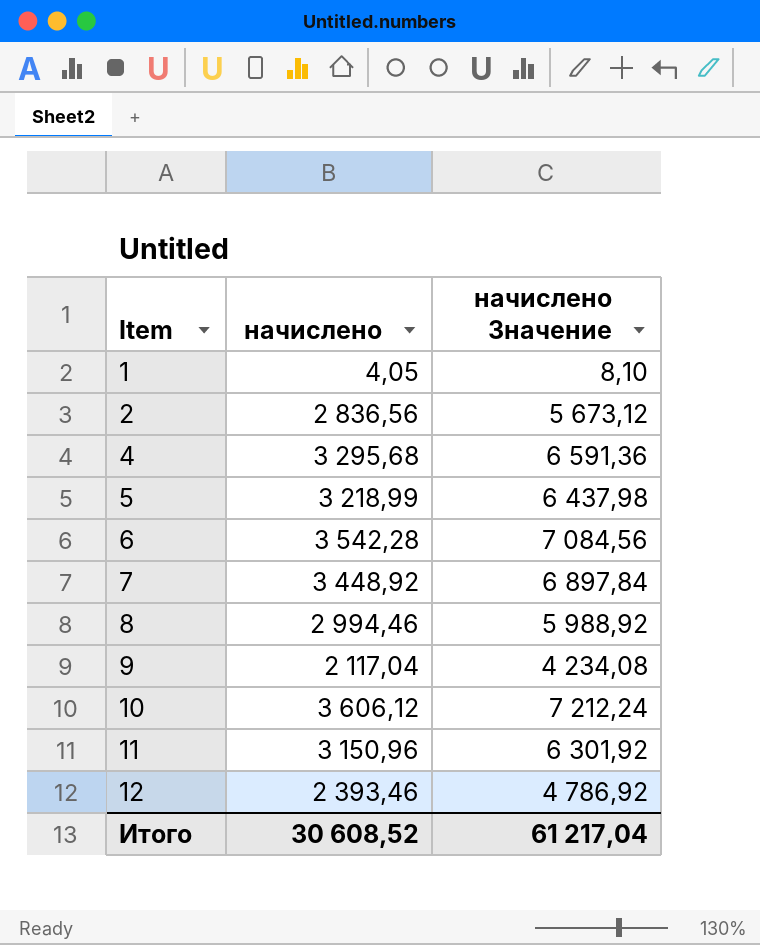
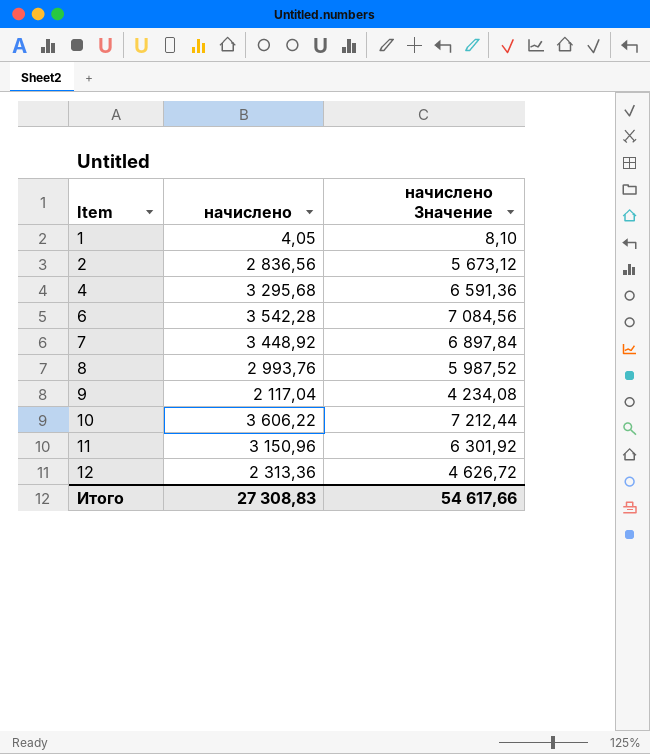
row 5: 3 218,99 | 6 437,98 -> none
8 | начислено: 2 994,46 -> 2 993,76
8 | начислено Значение: 5 988,92 -> 5 987,52
10 | начислено: 3 606,12 -> 3 606,22
10 | начислено Значение: 7 212,24 -> 7 212,44
12 | начислено: 2 393,46 -> 2 313,36
12 | начислено Значение: 4 786,92 -> 4 626,72
Итого | начислено: 30 608,52 -> 27 308,83
Итого | начислено Значение: 61 217,04 -> 54 617,66

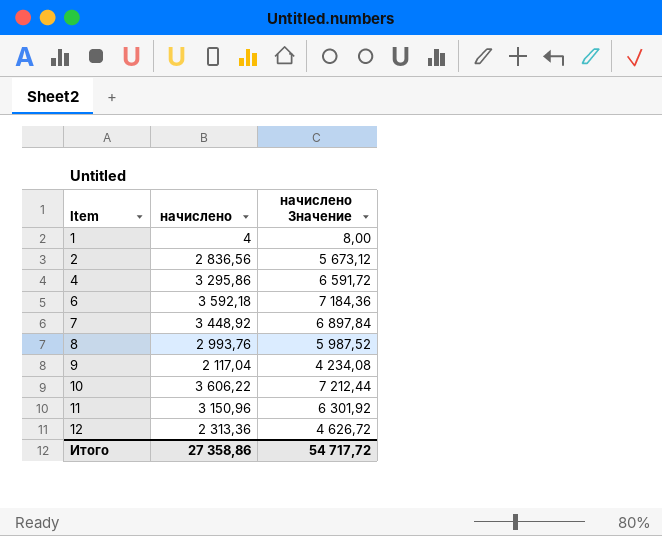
1 | начислено: 4,05 -> 4
1 | начислено Значение: 8,10 -> 8,00
4 | начислено: 3 295,68 -> 3 295,86
4 | начислено Значение: 6 591,36 -> 6 591,72
6 | начислено: 3 542,28 -> 3 592,18
6 | начислено Значение: 7 084,56 -> 7 184,36
Итого | начислено: 27 308,83 -> 27 358,86
Итого | начислено Значение: 54 617,66 -> 54 717,72

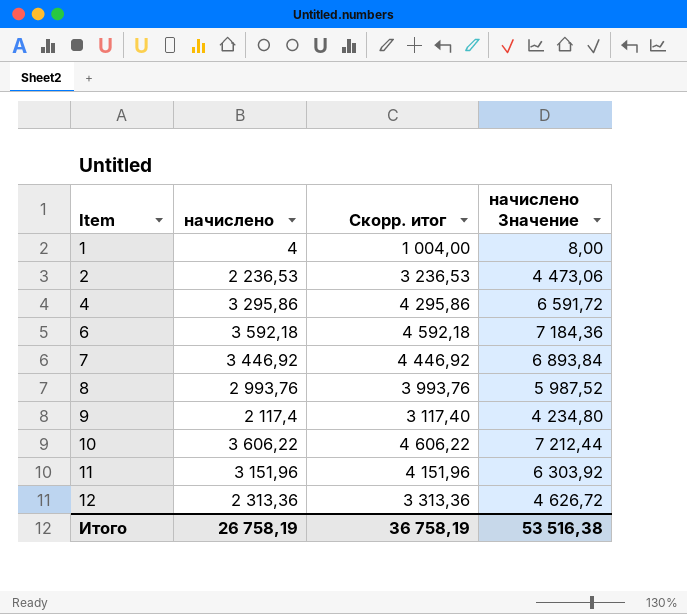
column Скорр. итог | formula: none -> [начислено] + 1000
2 | начислено: 2 836,56 -> 2 236,53
2 | начислено Значение: 5 673,12 -> 4 473,06
7 | начислено: 3 448,92 -> 3 446,92
7 | начислено Значение: 6 897,84 -> 6 893,84
9 | начислено: 2 117,04 -> 2 117,4
9 | начислено Значение: 4 234,08 -> 4 234,80
11 | начислено: 3 150,96 -> 3 151,96
11 | начислено Значение: 6 301,92 -> 6 303,92
Итого | начислено: 27 358,86 -> 26 758,19
Итого | начислено Значение: 54 717,72 -> 53 516,38

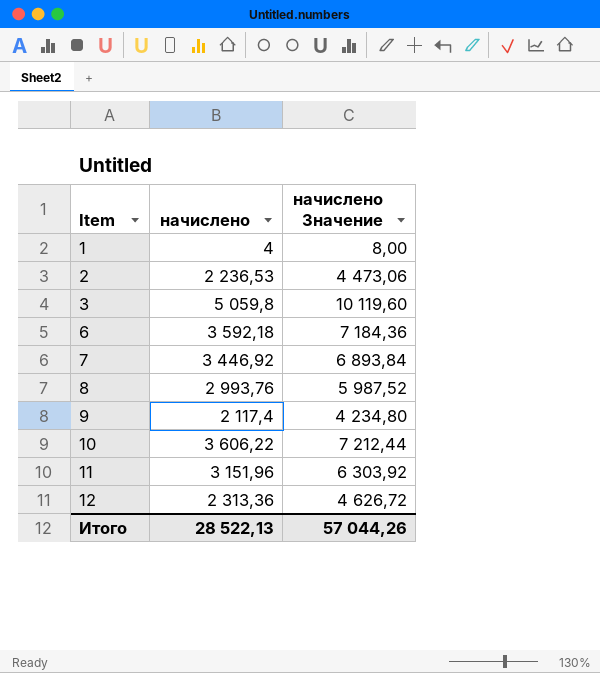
column Скорр. итог | formula: [начислено] + 1000 -> none
row 4: 3 295,86 | 4 295,86 | 6 591,72 -> none
row 3: none -> 5 059,8 | 10 119,60
Итого | начислено: 26 758,19 -> 28 522,13
Итого | начислено Значение: 53 516,38 -> 57 044,26

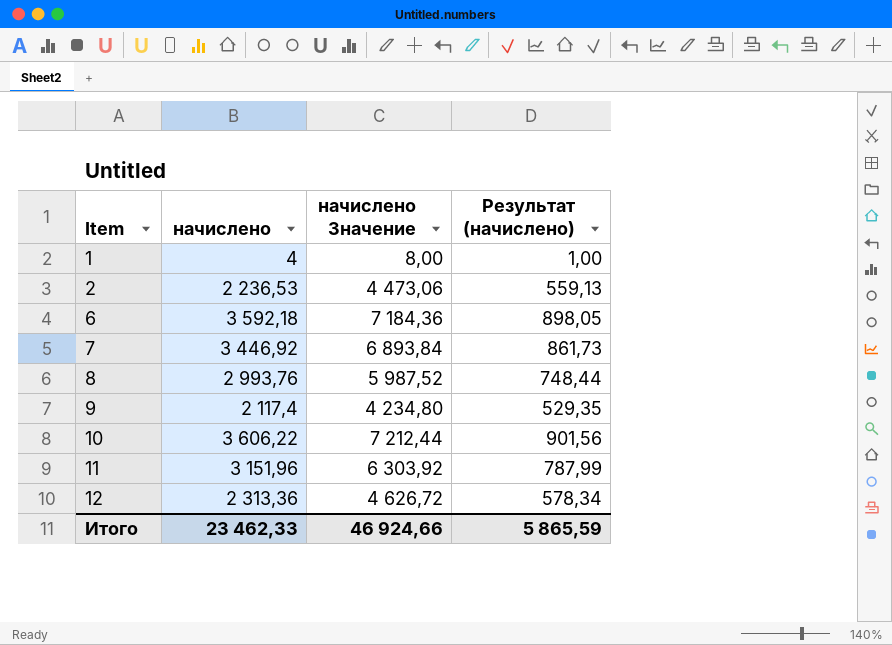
column Результат (начислено) | formula: none -> [начислено] * 0,25
row 3: 5 059,8 | 10 119,60 -> none
Итого | начислено: 28 522,13 -> 23 462,33
Итого | начислено Значение: 57 044,26 -> 46 924,66

